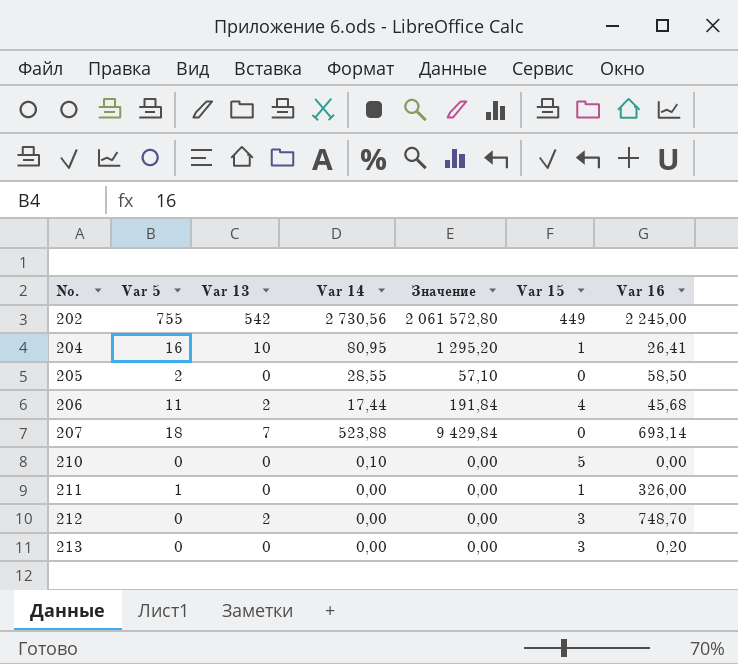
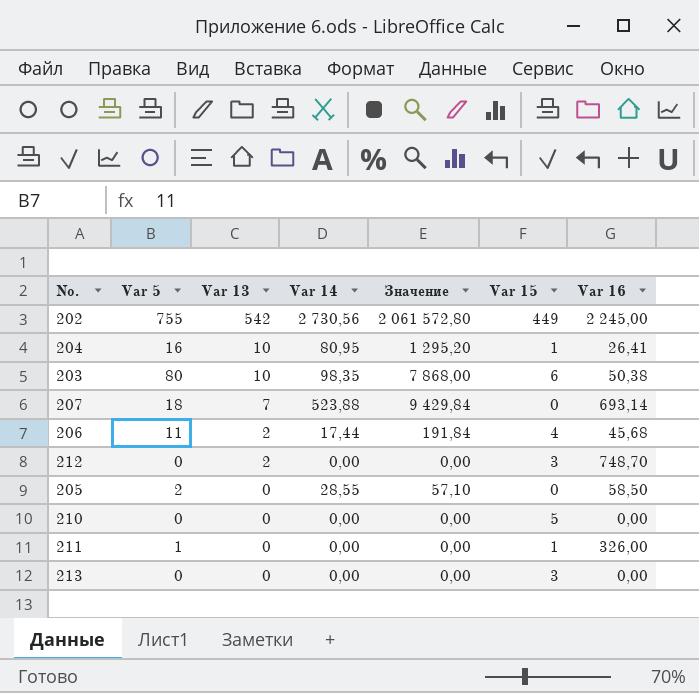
row order: No. ascending -> Var 13 descending
row 203: none -> 80 | 10 | 98,35 | 7 868,00 | 6 | 50,38
210 | Var 14: 0,10 -> 0,00
213 | Var 16: 0,20 -> 0,00

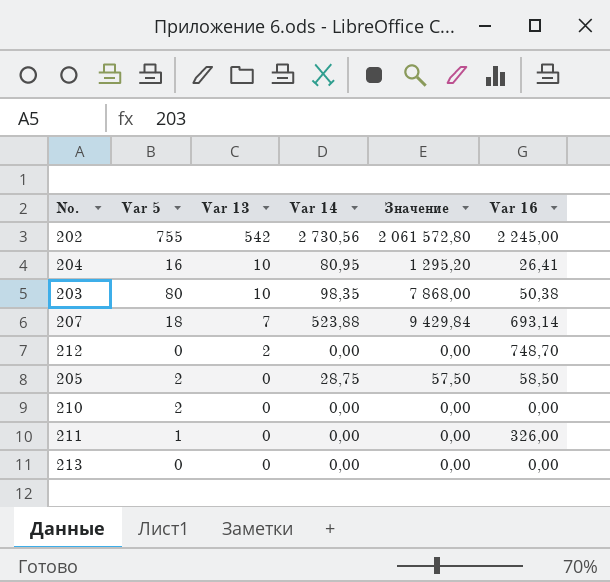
column Var 15 | position: 6 -> none
row 206: 11 | 2 | 17,44 | 191,84 | 4 | 45,68 -> none
205 | Var 14: 28,55 -> 28,75
205 | Значение: 57,10 -> 57,50
210 | Var 5: 0 -> 2

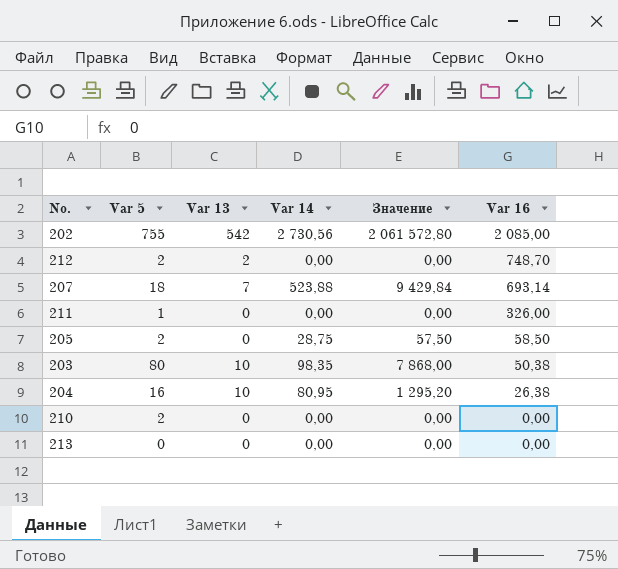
row order: Var 13 descending -> Var 16 descending
202 | Var 16: 2 245,00 -> 2 085,00
212 | Var 5: 0 -> 2
204 | Var 16: 26,41 -> 26,38

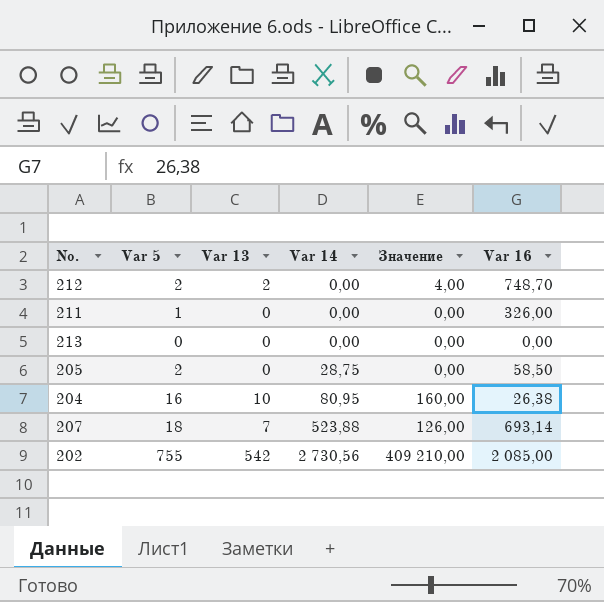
row order: Var 16 descending -> Var 14 ascending
column Значение | formula: [Var 5] * [Var 14] -> [Var 5] * [Var 13]
row 203: 80 | 10 | 98,35 | 7 868,00 | 50,38 -> none
row 210: 2 | 0 | 0,00 | 0,00 | 0,00 -> none

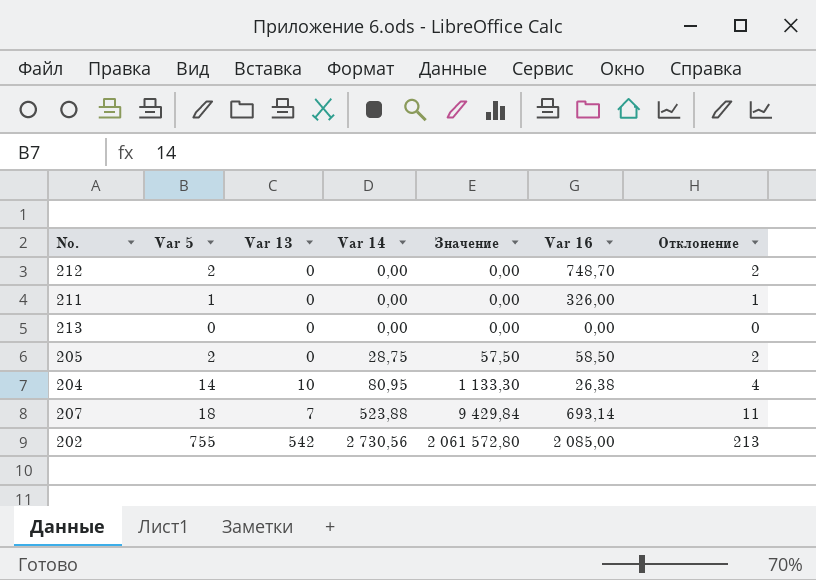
column Значение | formula: [Var 5] * [Var 13] -> [Var 5] * [Var 14]
column Отклонение | formula: none -> [Var 5] - [Var 13]
212 | Var 13: 2 -> 0
204 | Var 5: 16 -> 14

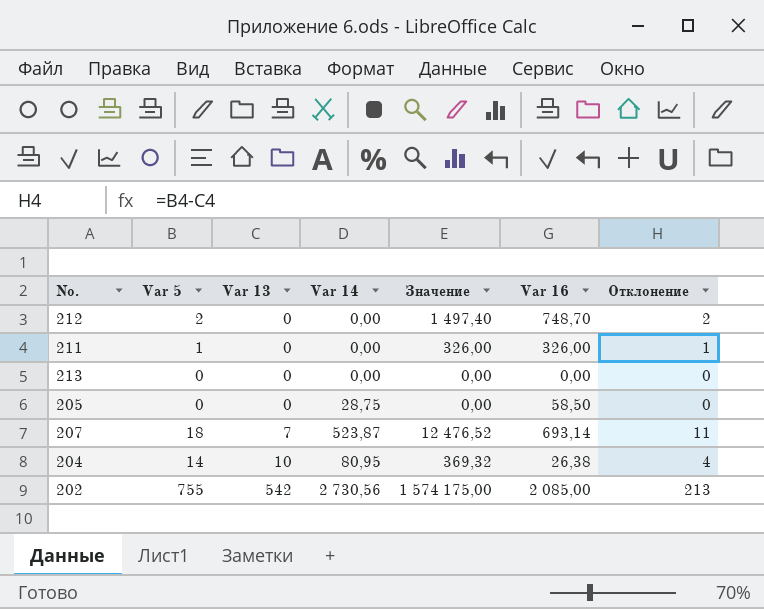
row order: Var 14 ascending -> Var 13 ascending
column Значение | formula: [Var 5] * [Var 14] -> [Var 5] * [Var 16]
205 | Var 5: 2 -> 0
205 | Отклонение: 2 -> 0
207 | Var 14: 523,88 -> 523,87

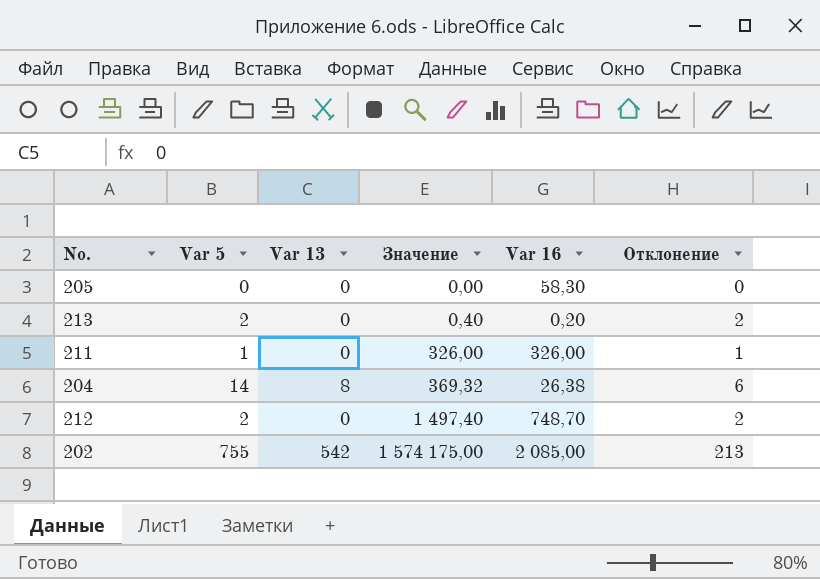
row order: Var 13 ascending -> Значение ascending
column Var 14 | position: 4 -> none
row 207: 18 | 7 | 523,87 | 12 476,52 | 693,14 | 11 -> none
205 | Var 16: 58,50 -> 58,30
213 | Var 5: 0 -> 2
213 | Значение: 0,00 -> 0,40
213 | Var 16: 0,00 -> 0,20
213 | Отклонение: 0 -> 2
204 | Var 13: 10 -> 8
204 | Отклонение: 4 -> 6

